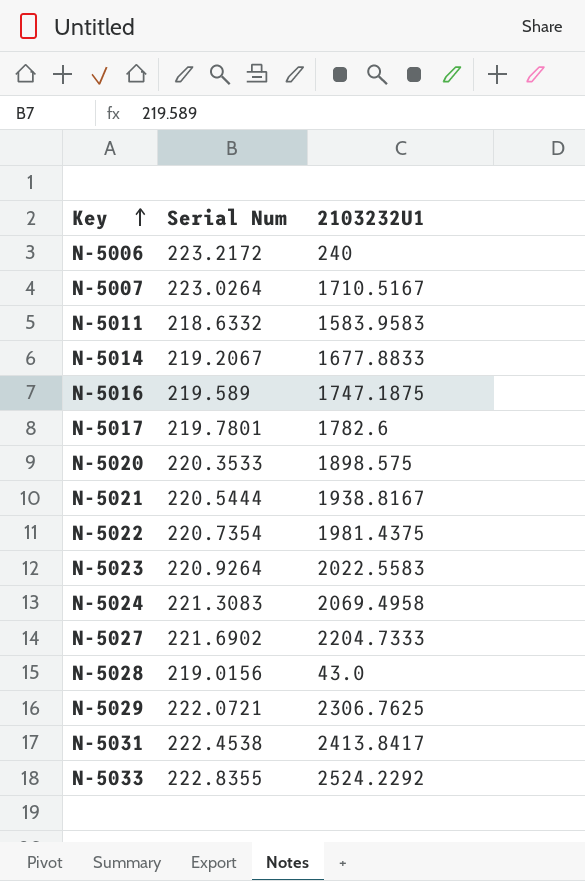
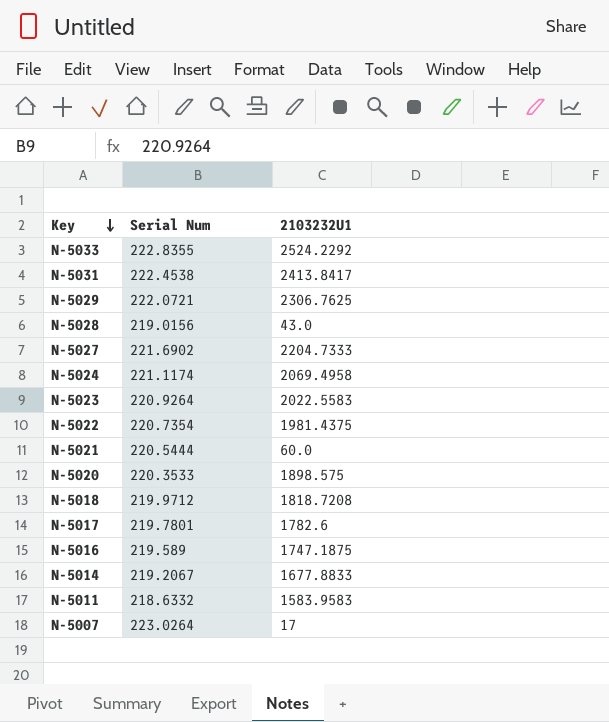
row order: Key ascending -> Key descending
row N-5006: 223.2172 | 240 -> none
N-5024 | Serial Num: 221.3083 -> 221.1174
N-5021 | 2103232U1: 1938.8167 -> 60.0
row N-5018: none -> 219.9712 | 1818.7208
N-5007 | 2103232U1: 1710.5167 -> 17

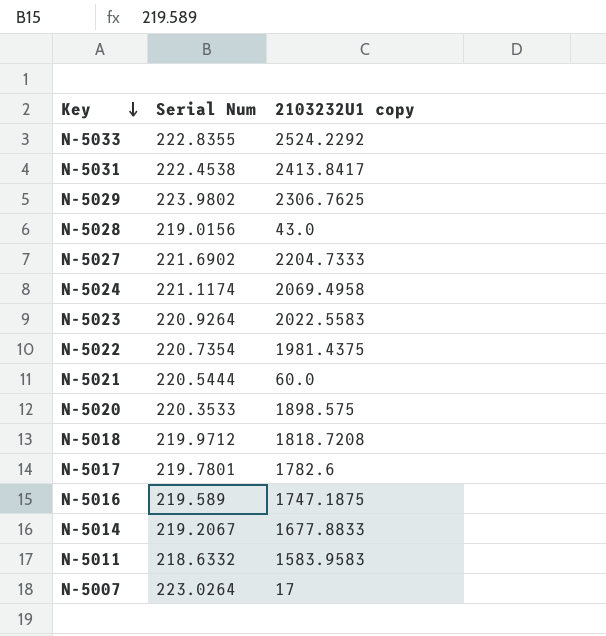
column name: 2103232U1 -> 2103232U1 copy
N-5029 | Serial Num: 222.0721 -> 223.9802

